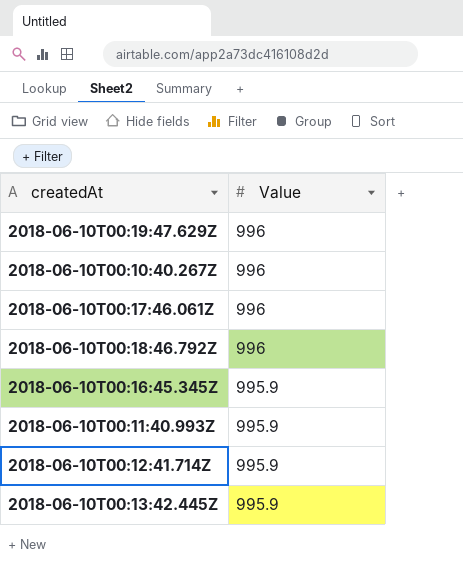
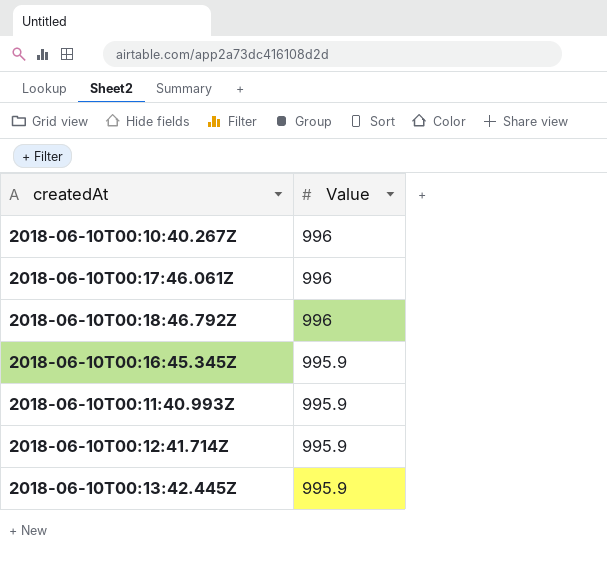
row 2018-06-10T00:19:47.629Z: 996 -> none

